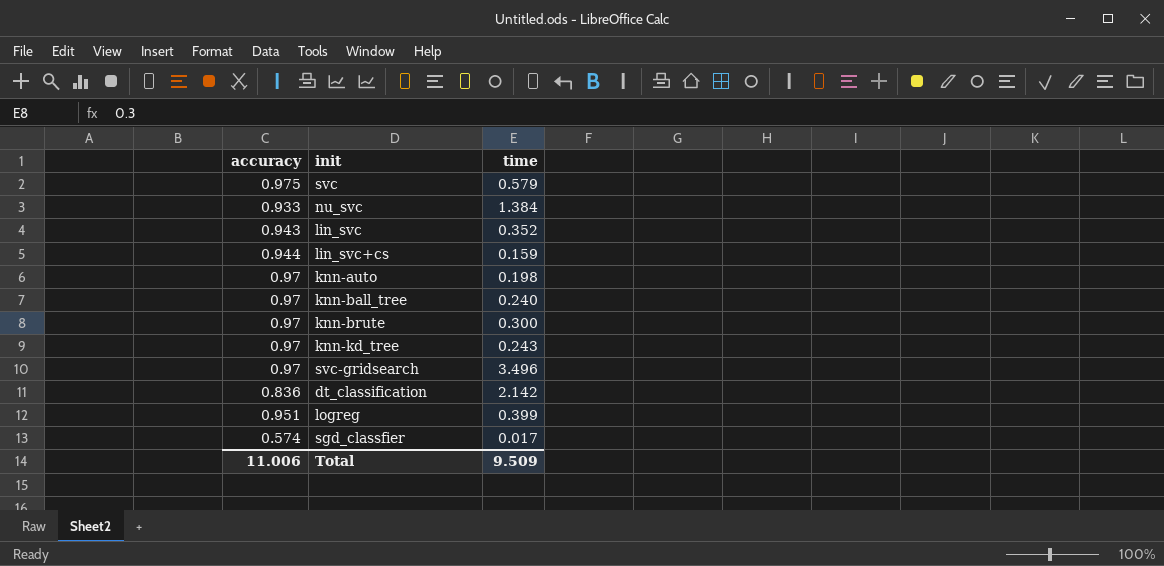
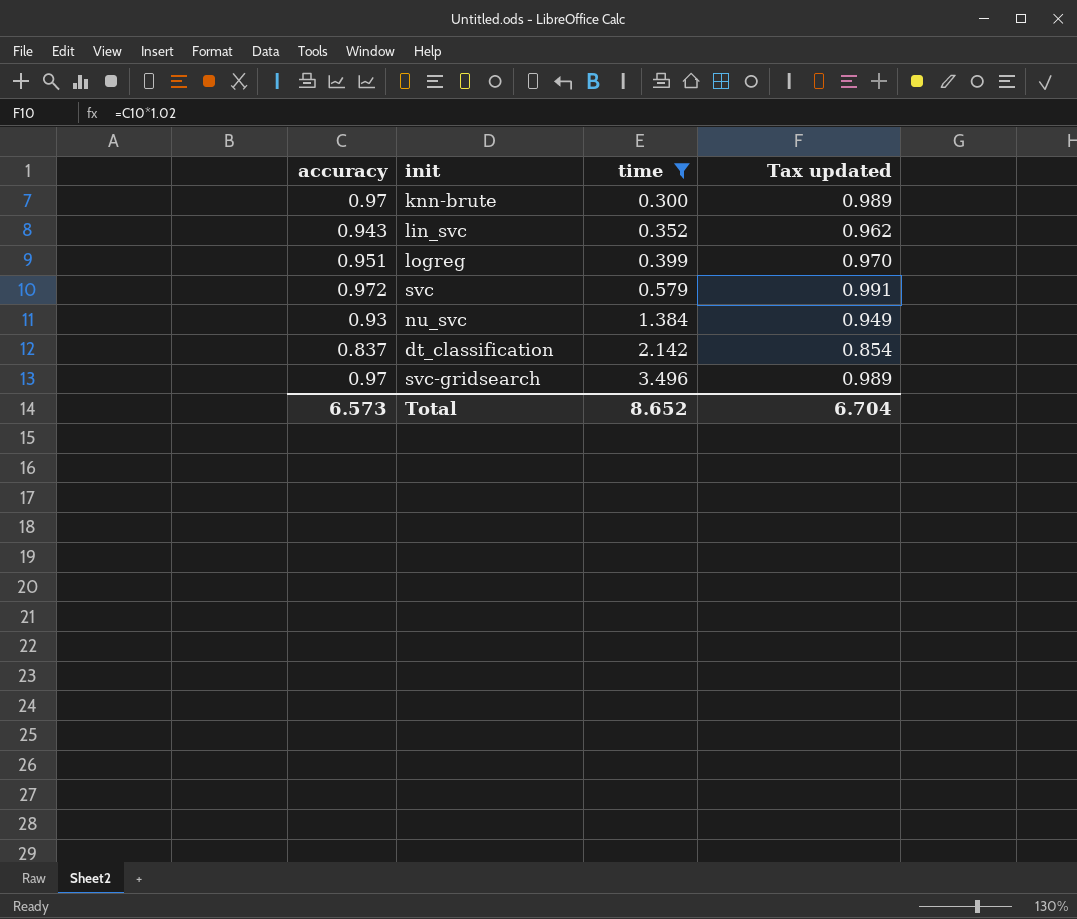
filter: none -> time >= 0.300
row order: none -> time ascending
column Tax updated | formula: none -> [accuracy] * 1.02
svc | accuracy: 0.975 -> 0.972
nu_svc | accuracy: 0.933 -> 0.93
dt_classification | accuracy: 0.836 -> 0.837
Total | accuracy: 11.006 -> 6.573
Total | time: 9.509 -> 8.652

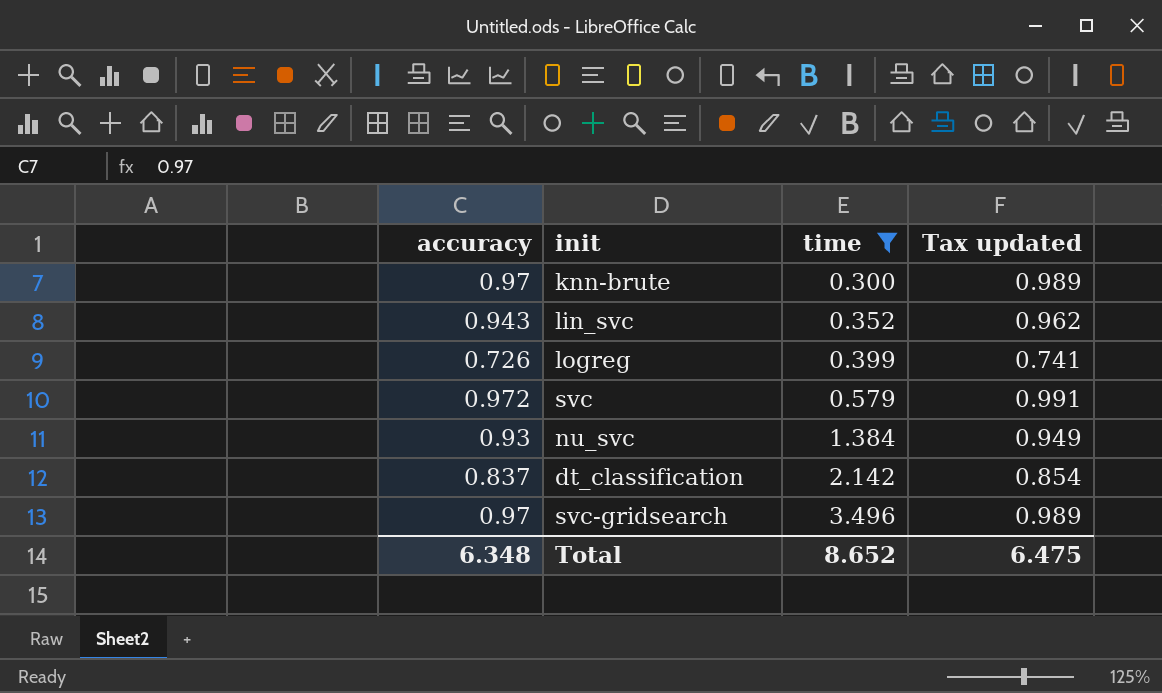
logreg | accuracy: 0.951 -> 0.726
logreg | Tax updated: 0.970 -> 0.741
Total | accuracy: 6.573 -> 6.348
Total | Tax updated: 6.704 -> 6.475

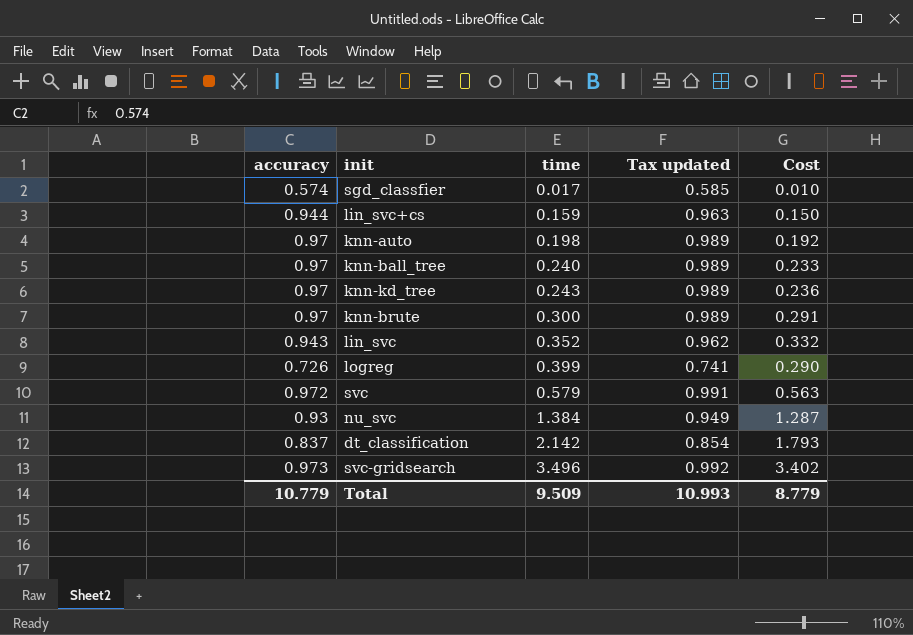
filter: time >= 0.300 -> none
column Cost | formula: none -> [accuracy] * [time]
svc-gridsearch | accuracy: 0.97 -> 0.973
svc-gridsearch | Tax updated: 0.989 -> 0.992
Total | accuracy: 6.348 -> 10.779
Total | time: 8.652 -> 9.509
Total | Tax updated: 6.475 -> 10.993

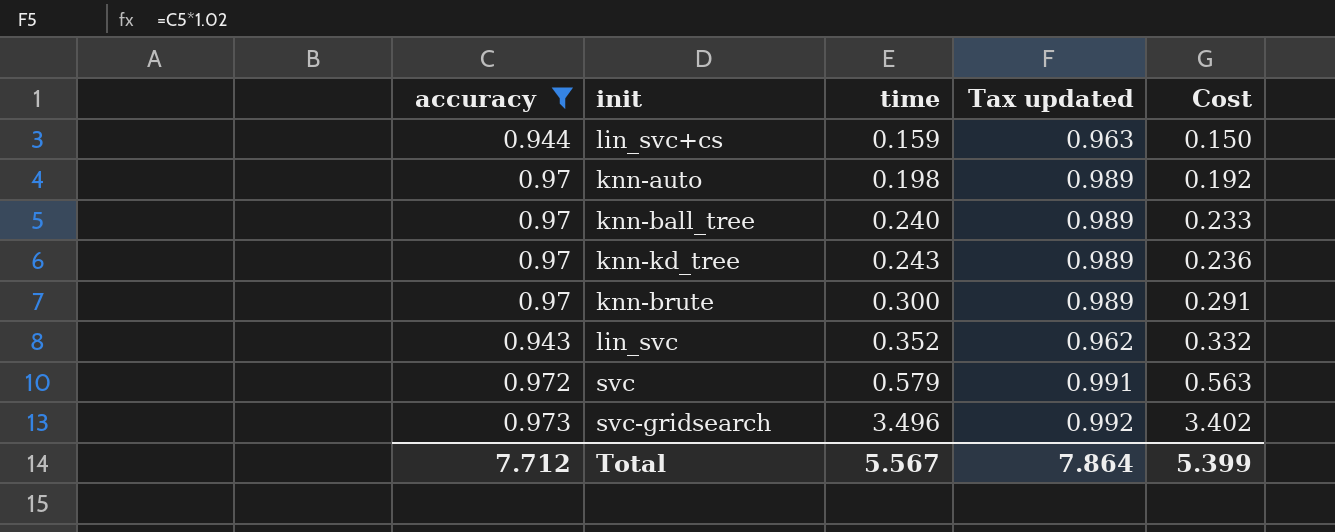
filter: none -> accuracy >= 0.943
Total | accuracy: 10.779 -> 7.712
Total | time: 9.509 -> 5.567
Total | Tax updated: 10.993 -> 7.864
Total | Cost: 8.779 -> 5.399

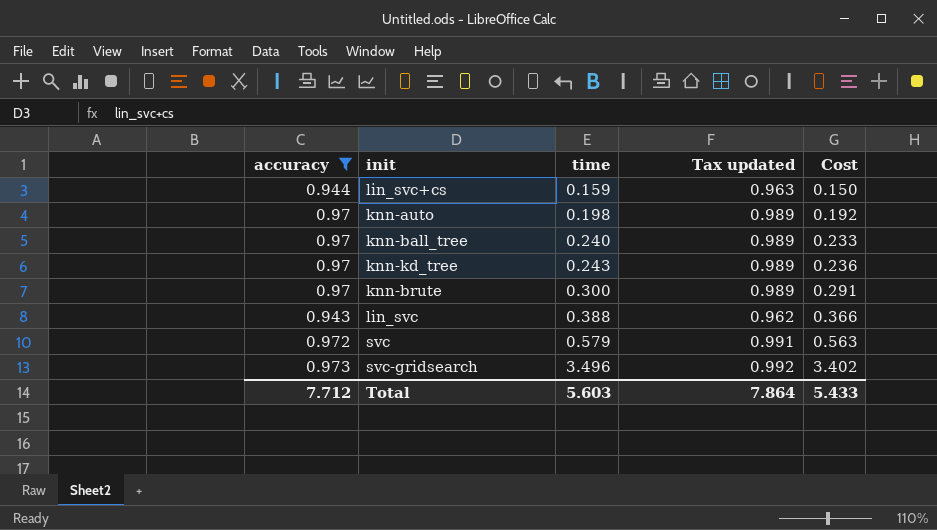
lin_svc | time: 0.352 -> 0.388
lin_svc | Cost: 0.332 -> 0.366
Total | time: 5.567 -> 5.603
Total | Cost: 5.399 -> 5.433

